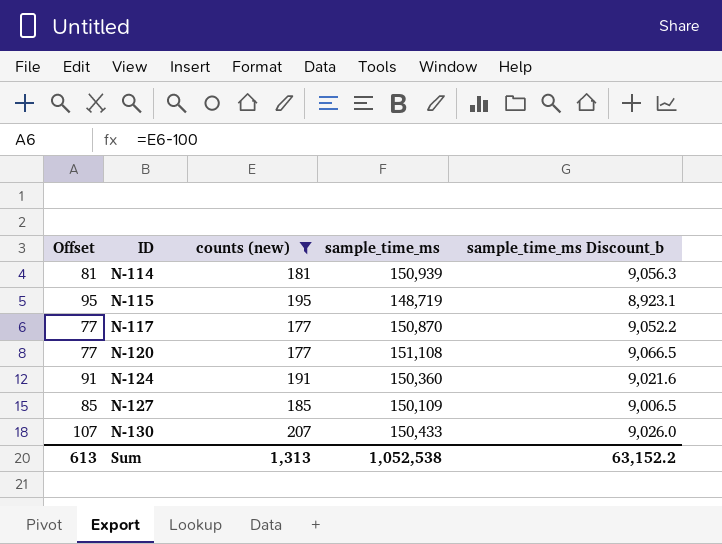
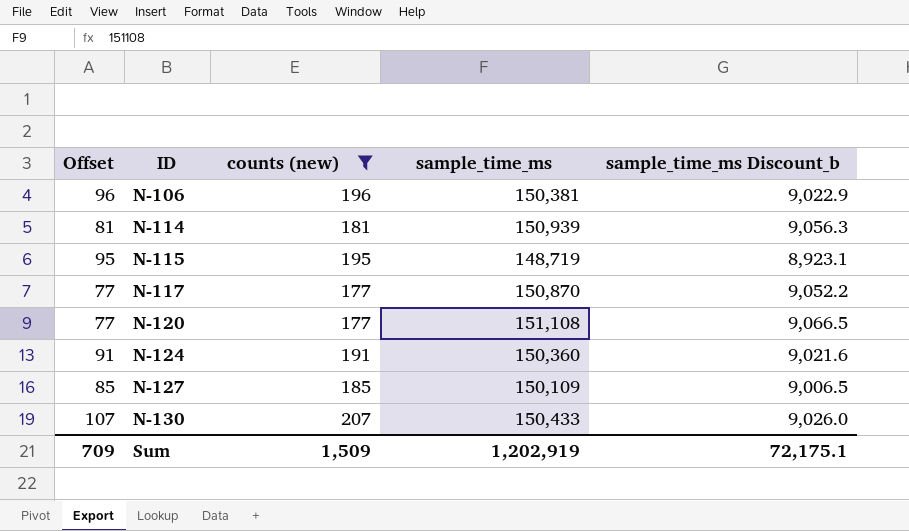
row N-106: none -> 96 | 196 | 150,381 | 9,022.9
Sum | Offset: 613 -> 709
Sum | counts (new): 1,313 -> 1,509
Sum | sample_time_ms: 1,052,538 -> 1,202,919
Sum | sample_time_ms Discount_b: 63,152.2 -> 72,175.1

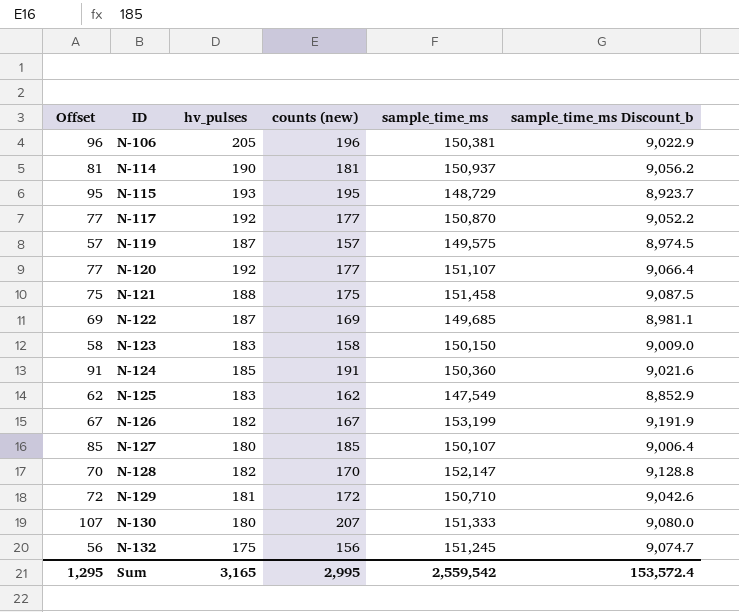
filter: counts (new) >= 177 -> none
column hv_pulses | position: none -> 3
N-114 | sample_time_ms: 150,939 -> 150,937
N-114 | sample_time_ms Discount_b: 9,056.3 -> 9,056.2
N-115 | sample_time_ms: 148,719 -> 148,729
N-115 | sample_time_ms Discount_b: 8,923.1 -> 8,923.7
N-120 | sample_time_ms: 151,108 -> 151,107
N-120 | sample_time_ms Discount_b: 9,066.5 -> 9,066.4
N-127 | sample_time_ms: 150,109 -> 150,107
N-127 | sample_time_ms Discount_b: 9,006.5 -> 9,006.4
N-130 | sample_time_ms: 150,433 -> 151,333
N-130 | sample_time_ms Discount_b: 9,026.0 -> 9,080.0
Sum | Offset: 709 -> 1,295
Sum | counts (new): 1,509 -> 2,995
Sum | sample_time_ms: 1,202,919 -> 2,559,542
Sum | sample_time_ms Discount_b: 72,175.1 -> 153,572.4

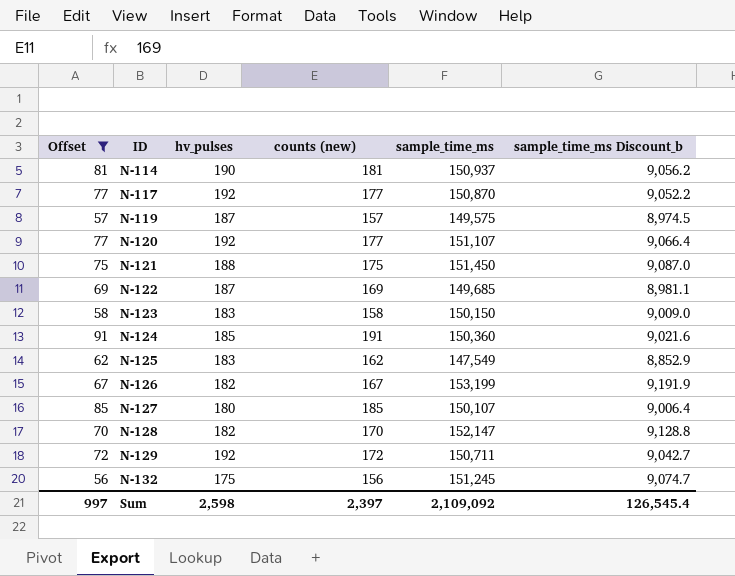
filter: none -> Offset <= 91
N-121 | sample_time_ms: 151,458 -> 151,450
N-121 | sample_time_ms Discount_b: 9,087.5 -> 9,087.0
N-129 | hv_pulses: 181 -> 192
N-129 | sample_time_ms: 150,710 -> 150,711
N-129 | sample_time_ms Discount_b: 9,042.6 -> 9,042.7
Sum | Offset: 1,295 -> 997
Sum | hv_pulses: 3,165 -> 2,598
Sum | counts (new): 2,995 -> 2,397
Sum | sample_time_ms: 2,559,542 -> 2,109,092
Sum | sample_time_ms Discount_b: 153,572.4 -> 126,545.4

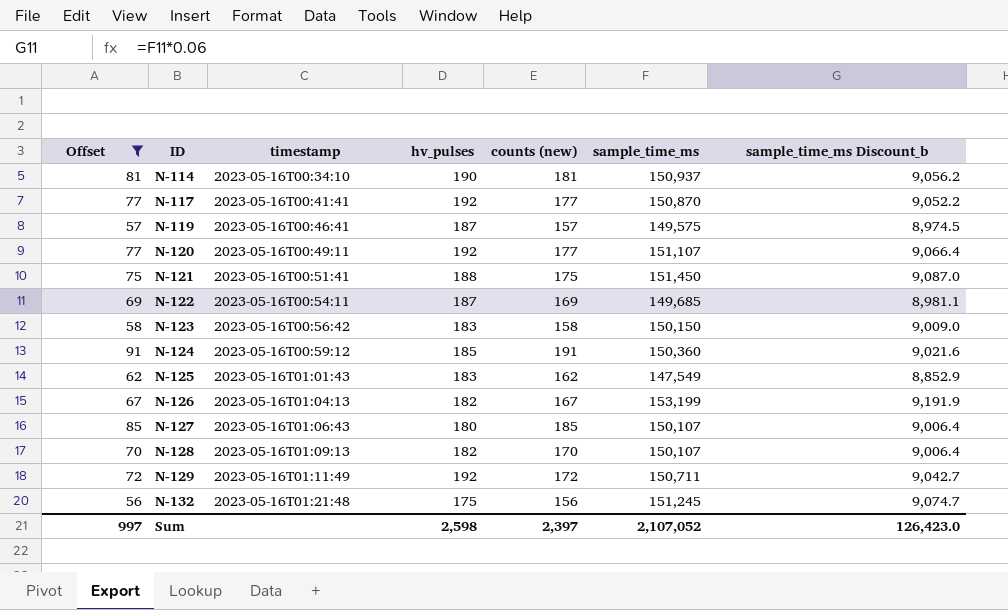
column timestamp | position: none -> 3
N-128 | sample_time_ms: 152,147 -> 150,107
N-128 | sample_time_ms Discount_b: 9,128.8 -> 9,006.4
Sum | sample_time_ms: 2,109,092 -> 2,107,052
Sum | sample_time_ms Discount_b: 126,545.4 -> 126,423.0

